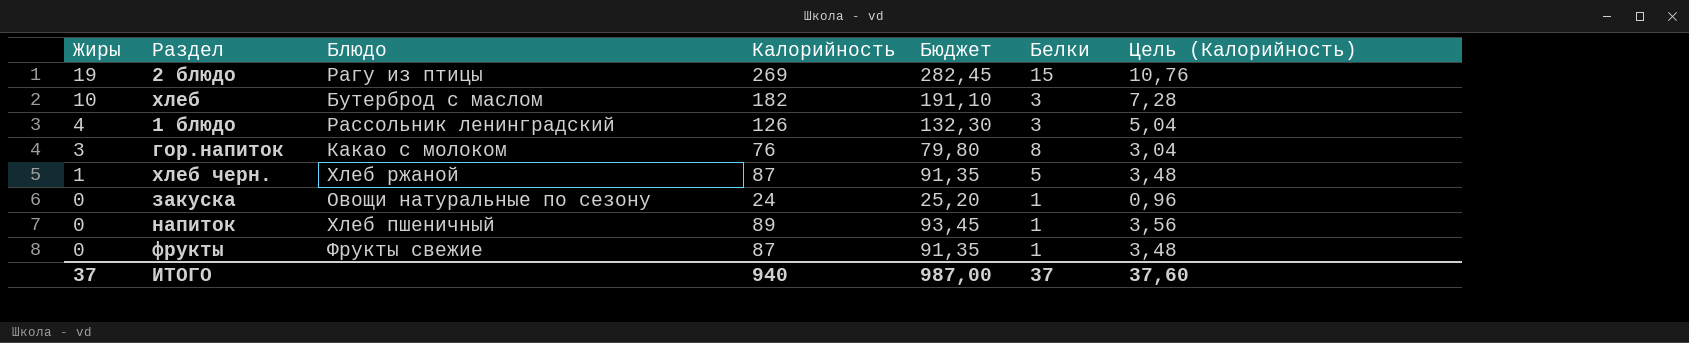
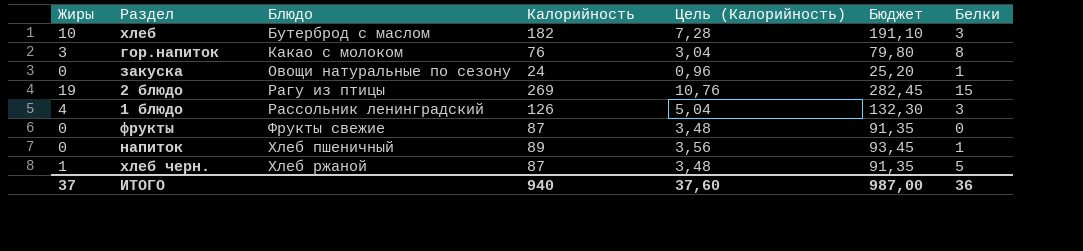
row order: Жиры descending -> Блюдо ascending
column Цель (Калорийность) | position: 7 -> 5
фрукты | Белки: 1 -> 0
ИТОГО | Белки: 37 -> 36

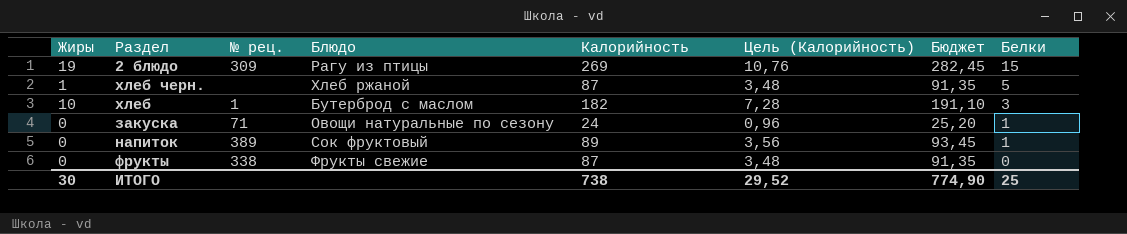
row order: Блюдо ascending -> Белки descending
column № рец. | position: none -> 3
row гор.напиток: 3 | Какао с молоком | 76 | 3,04 | 79,80 | 8 -> none
row 1 блюдо: 4 | Рассольник ленинградский | 126 | 5,04 | 132,30 | 3 -> none
напиток | Блюдо: Хлеб пшеничный -> Сок фруктовый
ИТОГО | Жиры: 37 -> 30
ИТОГО | Калорийность: 940 -> 738
ИТОГО | Цель (Калорийность): 37,60 -> 29,52
ИТОГО | Бюджет: 987,00 -> 774,90
ИТОГО | Белки: 36 -> 25

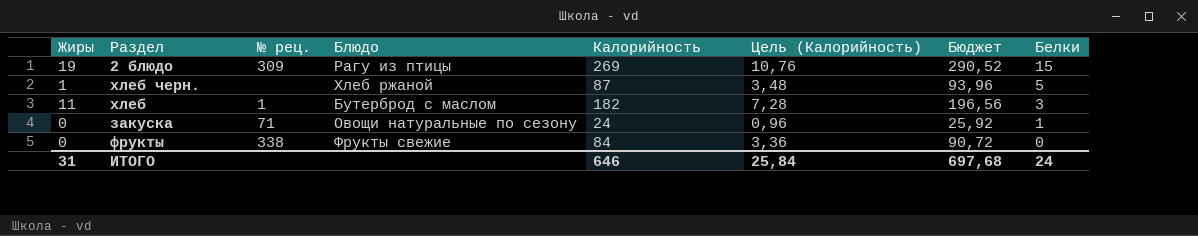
column Бюджет | formula: [Калорийность] * 1,05 -> [Калорийность] * 1,08
row напиток: 0 | 389 | Сок фруктовый | 89 | 3,56 | 93,45 | 1 -> none
хлеб | Жиры: 10 -> 11
фрукты | Калорийность: 87 -> 84
фрукты | Цель (Калорийность): 3,48 -> 3,36
ИТОГО | Жиры: 30 -> 31
ИТОГО | Калорийность: 738 -> 646
ИТОГО | Цель (Калорийность): 29,52 -> 25,84
ИТОГО | Бюджет: 774,90 -> 697,68
ИТОГО | Белки: 25 -> 24

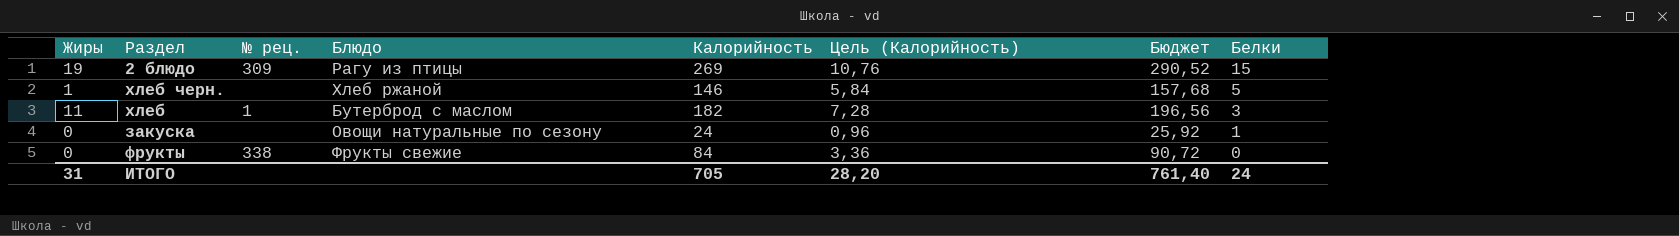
хлеб черн. | Калорийность: 87 -> 146
хлеб черн. | Цель (Калорийность): 3,48 -> 5,84
хлеб черн. | Бюджет: 93,96 -> 157,68
закуска | № рец.: 71 -> none
ИТОГО | Калорийность: 646 -> 705
ИТОГО | Цель (Калорийность): 25,84 -> 28,20
ИТОГО | Бюджет: 697,68 -> 761,40

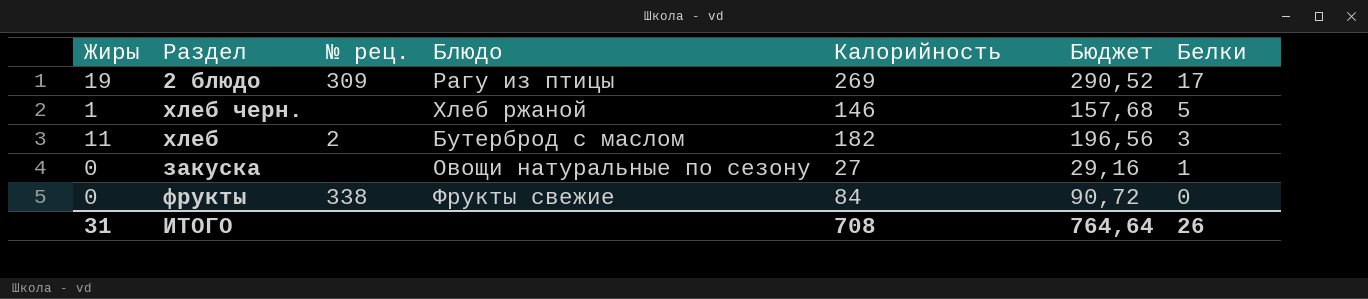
column Цель (Калорийность) | formula: [Калорийность] * 0,04 -> none
2 блюдо | Белки: 15 -> 17
хлеб | № рец.: 1 -> 2
закуска | Калорийность: 24 -> 27
закуска | Бюджет: 25,92 -> 29,16
ИТОГО | Калорийность: 705 -> 708
ИТОГО | Бюджет: 761,40 -> 764,64
ИТОГО | Белки: 24 -> 26

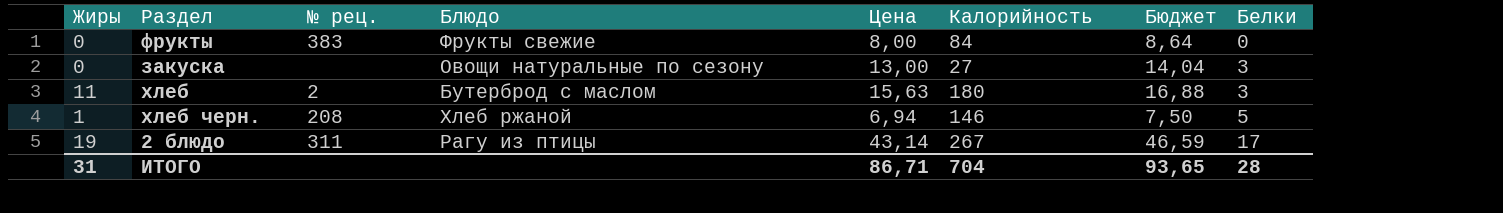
row order: Белки descending -> Белки ascending
column Цена | position: none -> 5
column Бюджет | formula: [Калорийность] * 1,08 -> [Цена] * 1,08
фрукты | № рец.: 338 -> 383
закуска | Белки: 1 -> 3
хлеб | Калорийность: 182 -> 180
хлеб черн. | № рец.: none -> 208
2 блюдо | № рец.: 309 -> 311
2 блюдо | Калорийность: 269 -> 267
ИТОГО | Калорийность: 708 -> 704
ИТОГО | Бюджет: 764,64 -> 93,65
ИТОГО | Белки: 26 -> 28

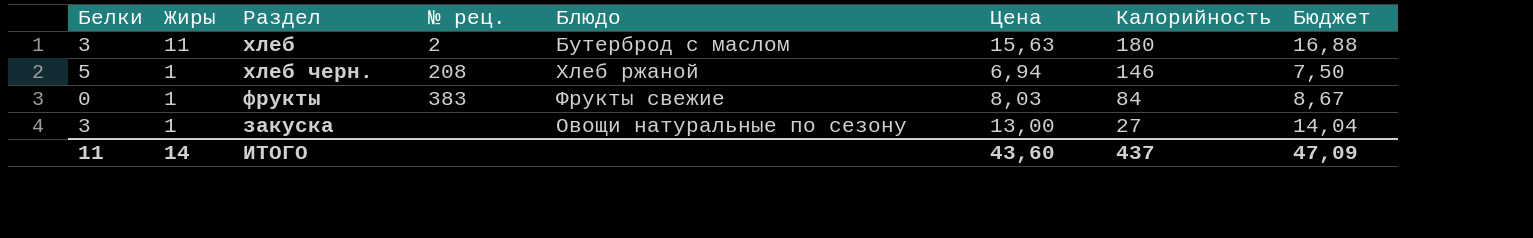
row order: Белки ascending -> Жиры descending
column Белки | position: 8 -> 1
row 2 блюдо: 19 | 311 | Рагу из птицы | 43,14 | 267 | 46,59 | 17 -> none
фрукты | Жиры: 0 -> 1
фрукты | Цена: 8,00 -> 8,03
фрукты | Бюджет: 8,64 -> 8,67
закуска | Жиры: 0 -> 1
ИТОГО | Белки: 28 -> 11
ИТОГО | Жиры: 31 -> 14
ИТОГО | Цена: 86,71 -> 43,60
ИТОГО | Калорийность: 704 -> 437
ИТОГО | Бюджет: 93,65 -> 47,09

